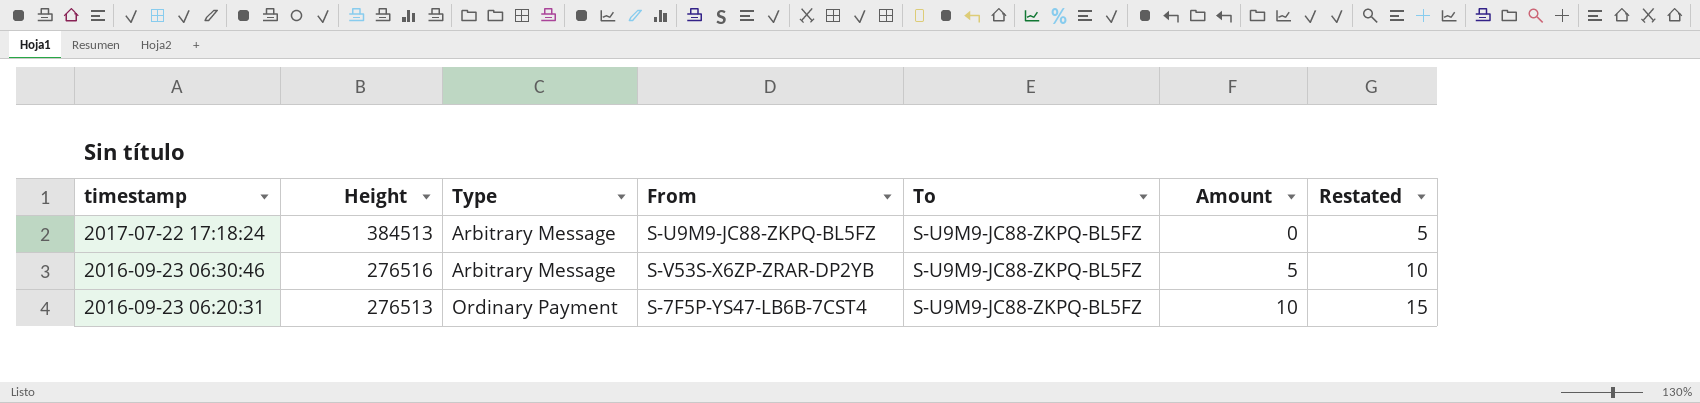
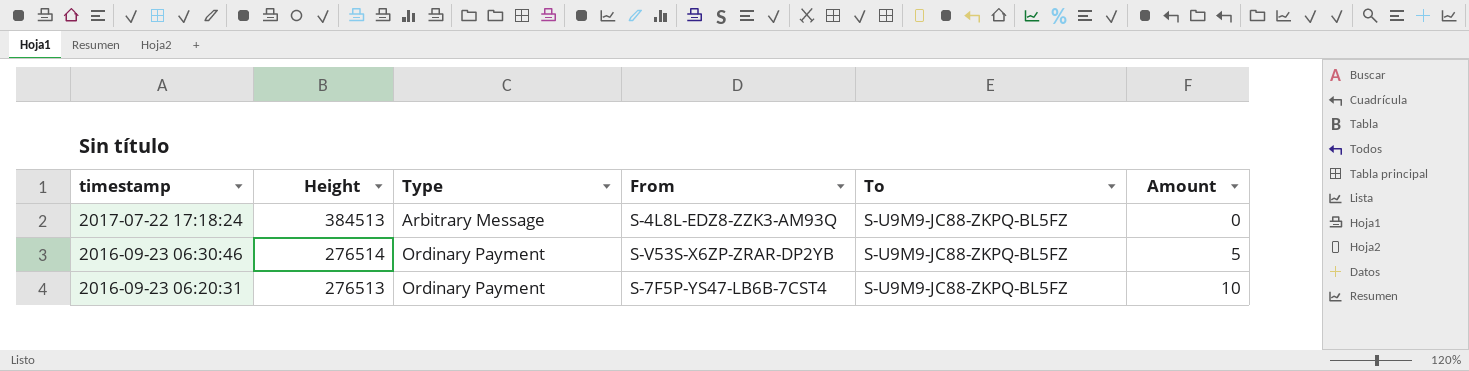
column Restated | formula: [Amount] + 5 -> none
2017-07-22 17:18:24 | From: S-U9M9-JC88-ZKPQ-BL5FZ -> S-4L8L-EDZ8-ZZK3-AM93Q
2016-09-23 06:30:46 | Height: 276516 -> 276514
2016-09-23 06:30:46 | Type: Arbitrary Message -> Ordinary Payment

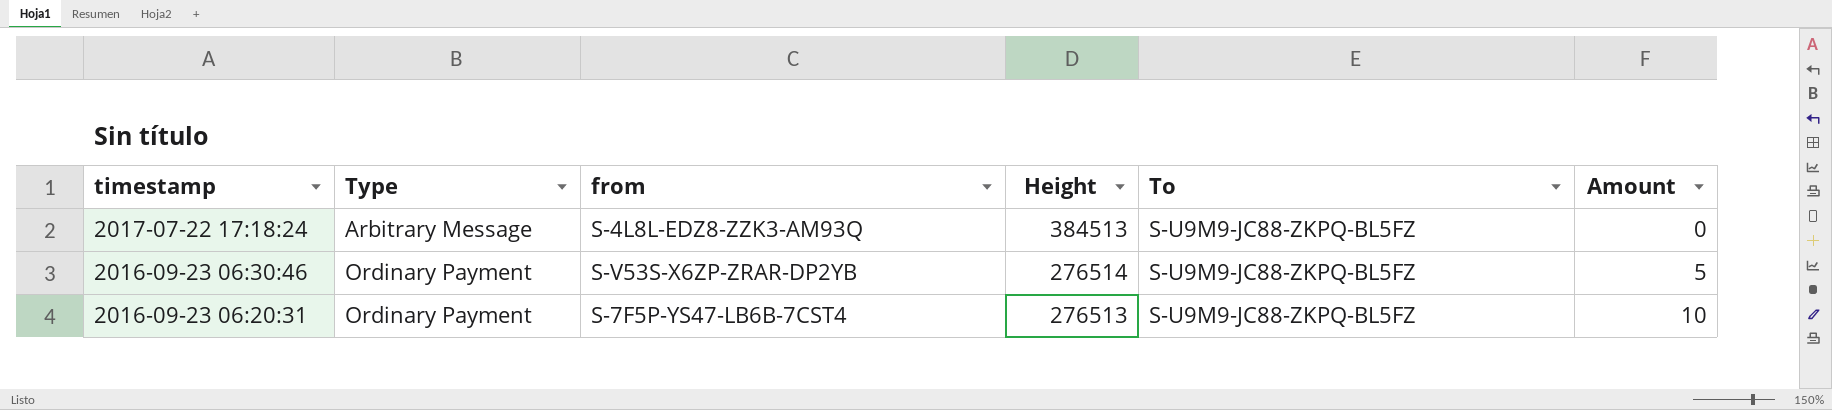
column name: From -> from
column Height | position: 2 -> 4

